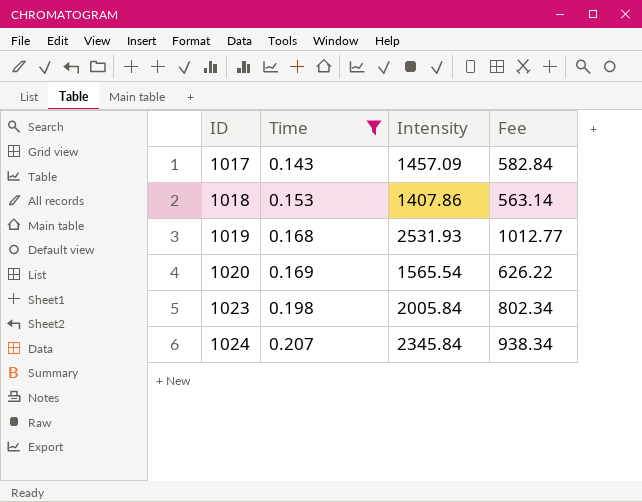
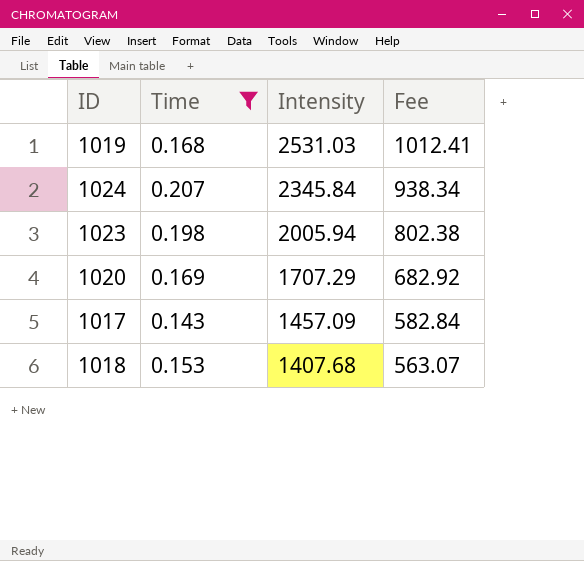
row order: ID ascending -> Intensity descending
1019 | Intensity: 2531.93 -> 2531.03
1019 | Fee: 1012.77 -> 1012.41
1023 | Intensity: 2005.84 -> 2005.94
1023 | Fee: 802.34 -> 802.38
1020 | Intensity: 1565.54 -> 1707.29
1020 | Fee: 626.22 -> 682.92
1018 | Intensity: 1407.86 -> 1407.68
1018 | Fee: 563.14 -> 563.07

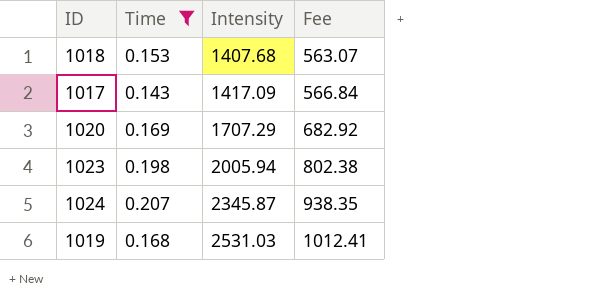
row order: Intensity descending -> Intensity ascending
1017 | Intensity: 1457.09 -> 1417.09
1017 | Fee: 582.84 -> 566.84
1024 | Intensity: 2345.84 -> 2345.87
1024 | Fee: 938.34 -> 938.35

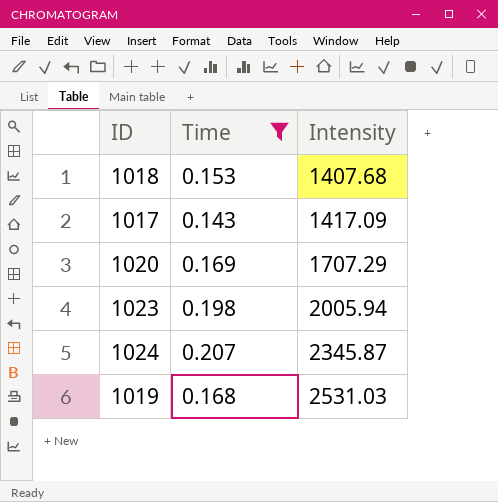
column Fee | formula: [Intensity] * 0.4 -> none

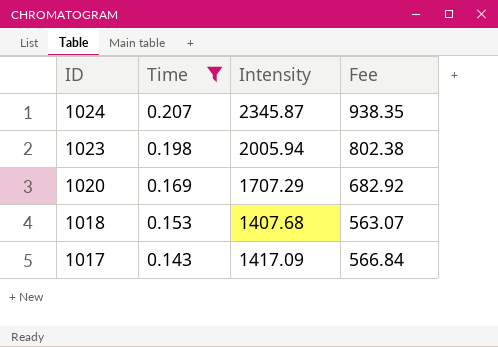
row order: Intensity ascending -> ID descending
column Fee | formula: none -> [Intensity] * 0.4
row 1019: 0.168 | 2531.03 -> none

